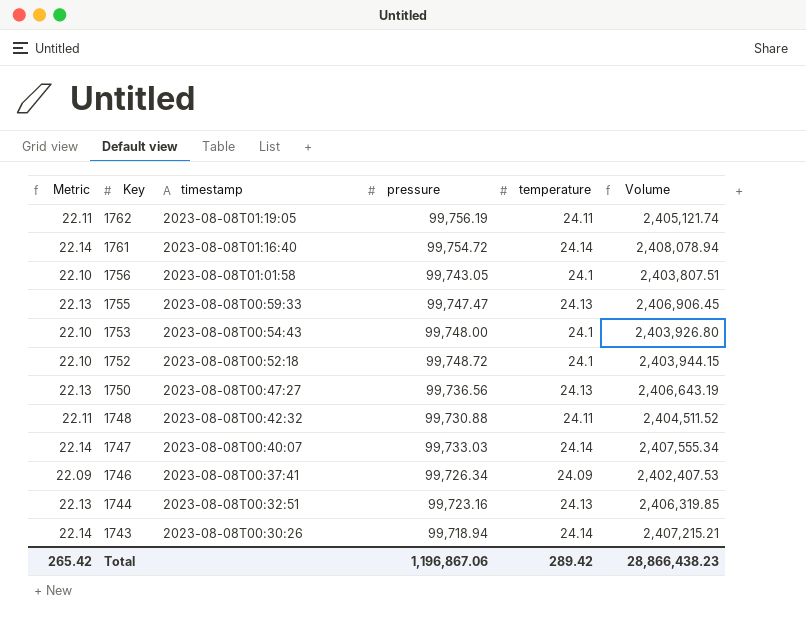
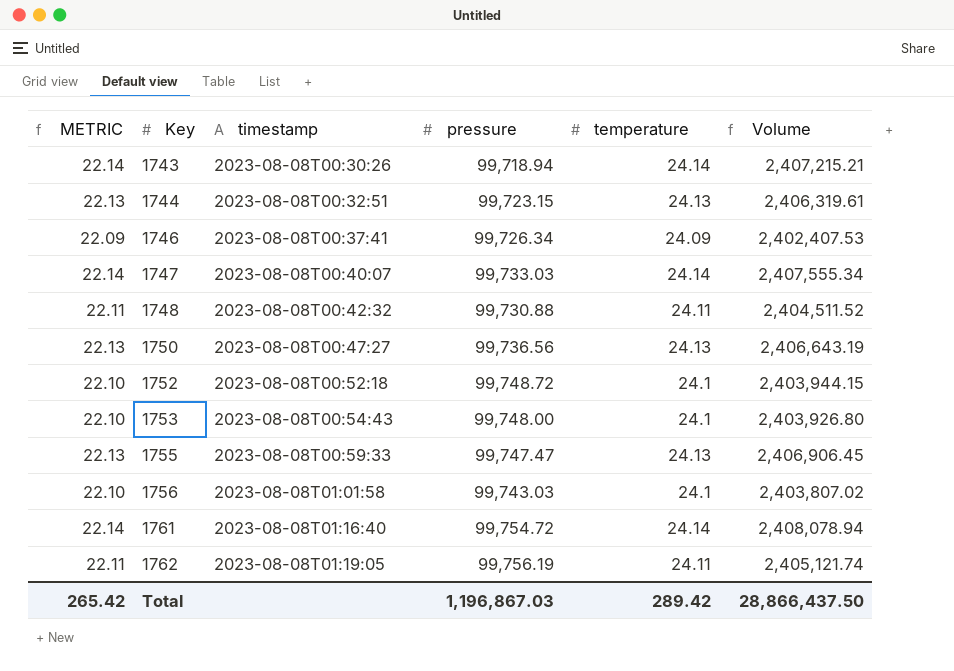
row order: Key descending -> Key ascending
column name: Metric -> METRIC
1744 | pressure: 99,723.16 -> 99,723.15
1744 | Volume: 2,406,319.85 -> 2,406,319.61
1756 | pressure: 99,743.05 -> 99,743.03
1756 | Volume: 2,403,807.51 -> 2,403,807.02
Total | pressure: 1,196,867.06 -> 1,196,867.03
Total | Volume: 28,866,438.23 -> 28,866,437.50

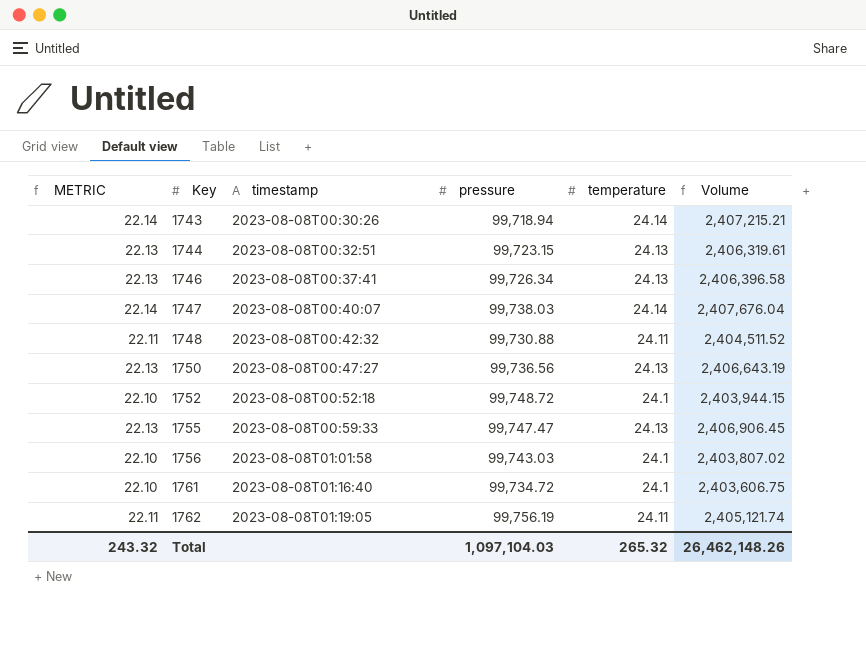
row 1753: 22.10 | 2023-08-08T00:54:43 | 99,748.00 | 24.1 | 2,403,926.80 -> none
1746 | METRIC: 22.09 -> 22.13
1746 | temperature: 24.09 -> 24.13
1746 | Volume: 2,402,407.53 -> 2,406,396.58
1747 | pressure: 99,733.03 -> 99,738.03
1747 | Volume: 2,407,555.34 -> 2,407,676.04
1761 | METRIC: 22.14 -> 22.10
1761 | pressure: 99,754.72 -> 99,734.72
1761 | temperature: 24.14 -> 24.1
1761 | Volume: 2,408,078.94 -> 2,403,606.75
Total | METRIC: 265.42 -> 243.32
Total | pressure: 1,196,867.03 -> 1,097,104.03
Total | temperature: 289.42 -> 265.32
Total | Volume: 28,866,437.50 -> 26,462,148.26

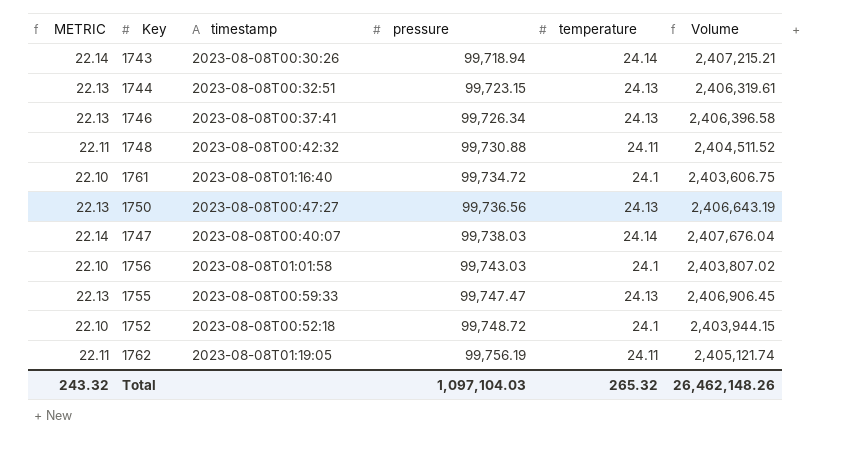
row order: Key ascending -> pressure ascending

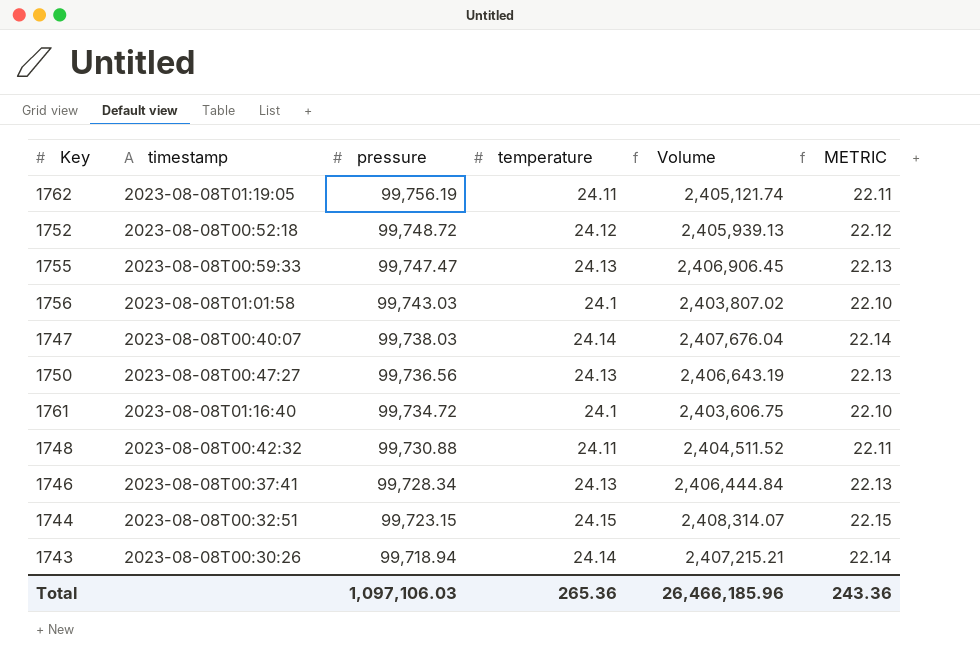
row order: pressure ascending -> pressure descending
column METRIC | position: 1 -> 6
1752 | temperature: 24.1 -> 24.12
1752 | Volume: 2,403,944.15 -> 2,405,939.13
1752 | METRIC: 22.10 -> 22.12
1746 | pressure: 99,726.34 -> 99,728.34
1746 | Volume: 2,406,396.58 -> 2,406,444.84
1744 | temperature: 24.13 -> 24.15
1744 | Volume: 2,406,319.61 -> 2,408,314.07
1744 | METRIC: 22.13 -> 22.15
Total | pressure: 1,097,104.03 -> 1,097,106.03
Total | temperature: 265.32 -> 265.36
Total | Volume: 26,462,148.26 -> 26,466,185.96
Total | METRIC: 243.32 -> 243.36

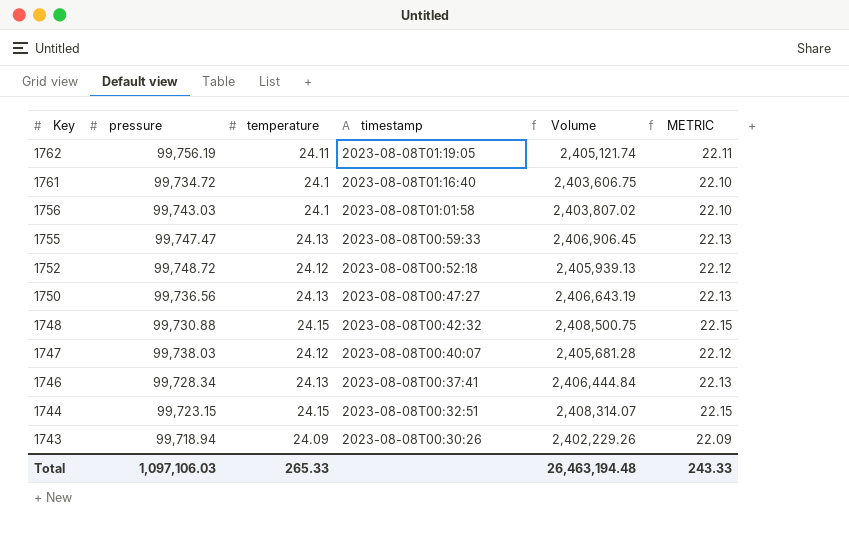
row order: pressure descending -> Key descending
column timestamp | position: 2 -> 4
1748 | temperature: 24.11 -> 24.15
1748 | Volume: 2,404,511.52 -> 2,408,500.75
1748 | METRIC: 22.11 -> 22.15
1747 | temperature: 24.14 -> 24.12
1747 | Volume: 2,407,676.04 -> 2,405,681.28
1747 | METRIC: 22.14 -> 22.12
1743 | temperature: 24.14 -> 24.09
1743 | Volume: 2,407,215.21 -> 2,402,229.26
1743 | METRIC: 22.14 -> 22.09
Total | temperature: 265.36 -> 265.33
Total | Volume: 26,466,185.96 -> 26,463,194.48
Total | METRIC: 243.36 -> 243.33

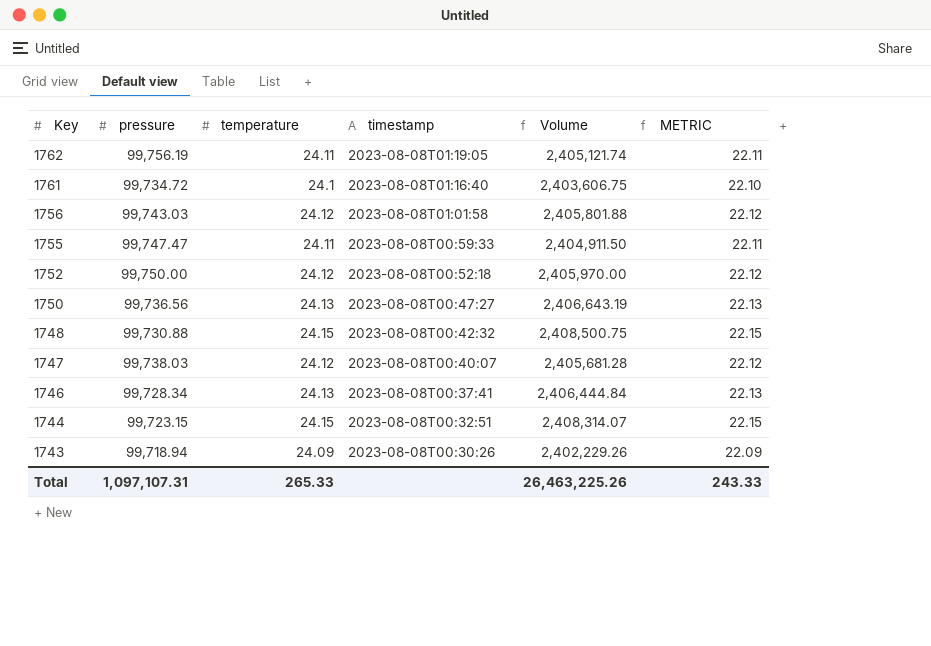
1756 | temperature: 24.1 -> 24.12
1756 | Volume: 2,403,807.02 -> 2,405,801.88
1756 | METRIC: 22.10 -> 22.12
1755 | temperature: 24.13 -> 24.11
1755 | Volume: 2,406,906.45 -> 2,404,911.50
1755 | METRIC: 22.13 -> 22.11
1752 | pressure: 99,748.72 -> 99,750.00
1752 | Volume: 2,405,939.13 -> 2,405,970.00
Total | pressure: 1,097,106.03 -> 1,097,107.31
Total | Volume: 26,463,194.48 -> 26,463,225.26

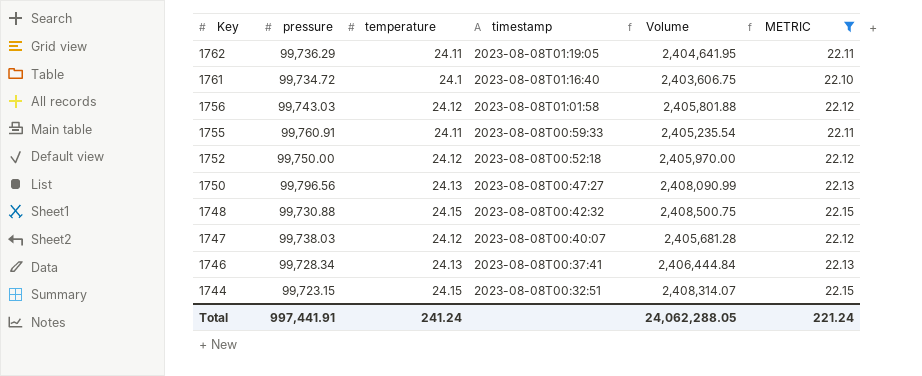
filter: none -> METRIC != 22.09
1762 | pressure: 99,756.19 -> 99,736.29
1762 | Volume: 2,405,121.74 -> 2,404,641.95
1755 | pressure: 99,747.47 -> 99,760.91
1755 | Volume: 2,404,911.50 -> 2,405,235.54
1750 | pressure: 99,736.56 -> 99,796.56
1750 | Volume: 2,406,643.19 -> 2,408,090.99
Total | pressure: 1,097,107.31 -> 997,441.91
Total | temperature: 265.33 -> 241.24
Total | Volume: 26,463,225.26 -> 24,062,288.05
Total | METRIC: 243.33 -> 221.24

